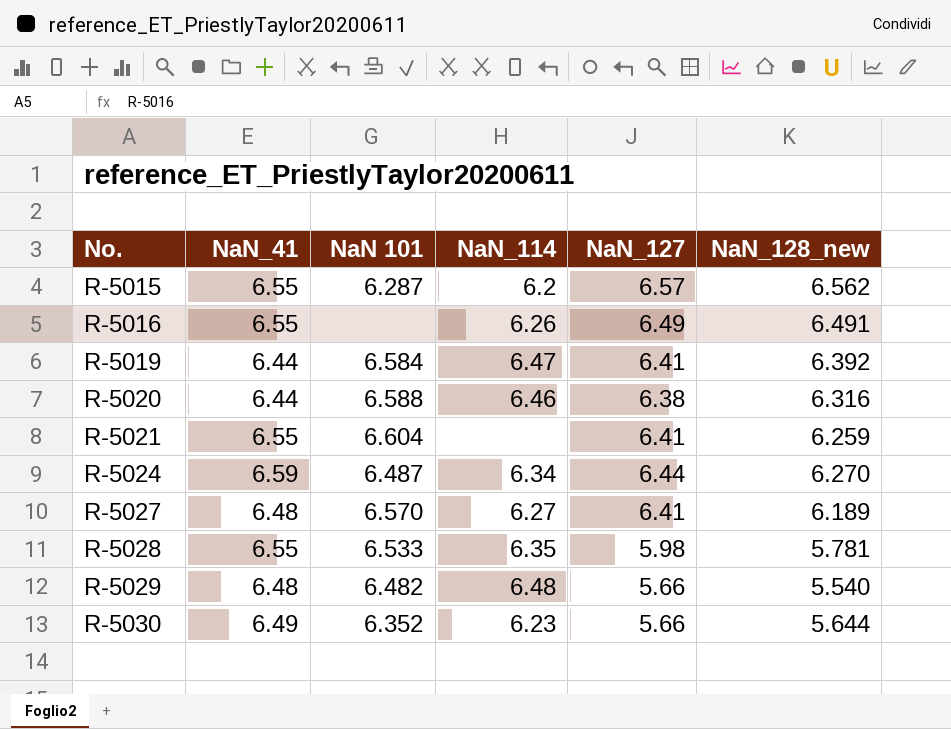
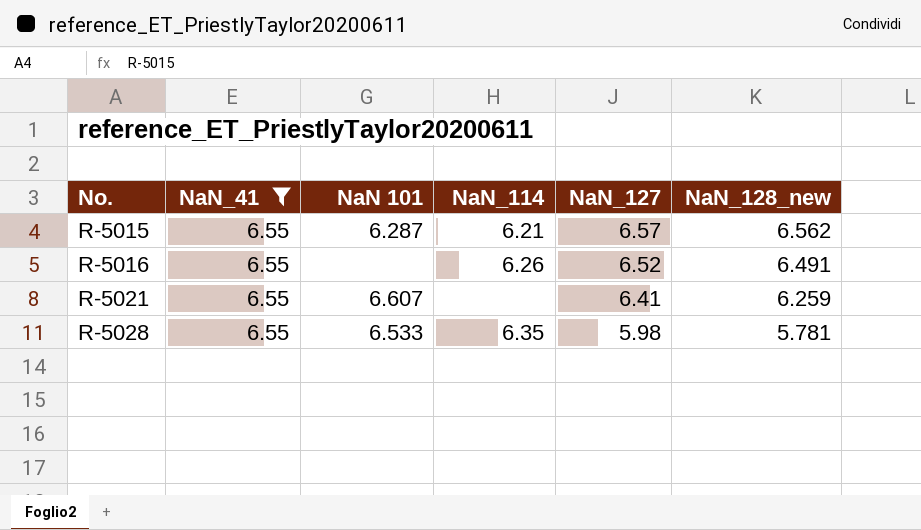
filter: none -> NaN_41 = 6.55
R-5015 | NaN_114: 6.2 -> 6.21
R-5016 | NaN_127: 6.49 -> 6.52
R-5021 | NaN 101: 6.604 -> 6.607

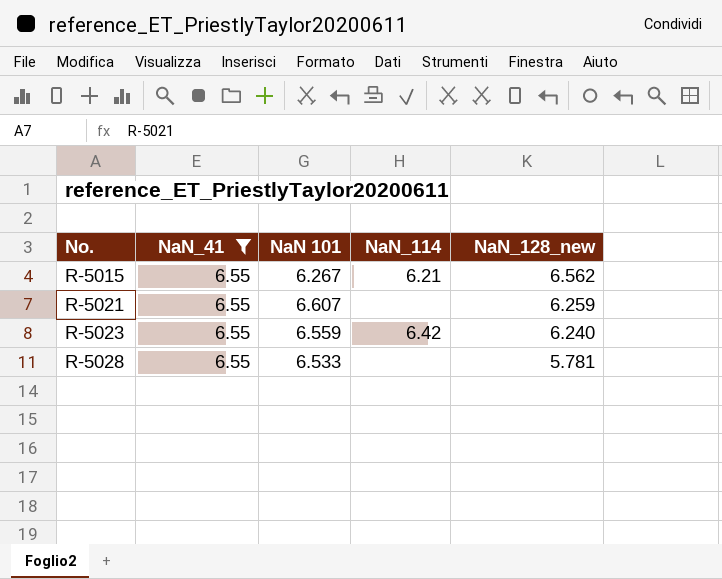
column NaN_127 | position: 5 -> none
row R-5016: 6.55 | none | 6.26 | 6.52 | 6.491 -> none
R-5015 | NaN 101: 6.287 -> 6.267
row R-5023: none -> 6.55 | 6.559 | 6.42 | 6.240
R-5028 | NaN_114: 6.35 -> none

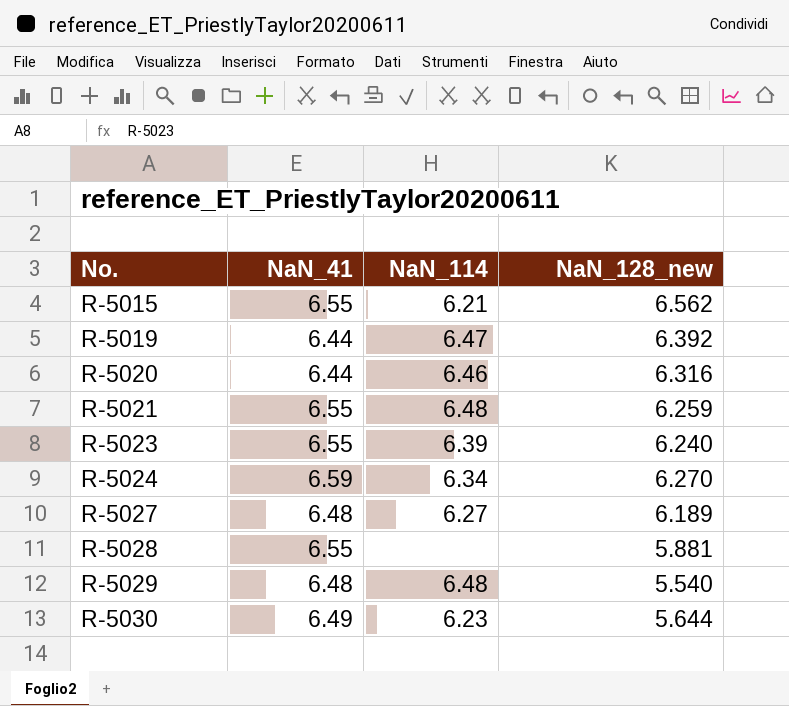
filter: NaN_41 = 6.55 -> none
column NaN 101 | position: 3 -> none
R-5021 | NaN_114: none -> 6.48
R-5023 | NaN_114: 6.42 -> 6.39
R-5028 | NaN_128_new: 5.781 -> 5.881

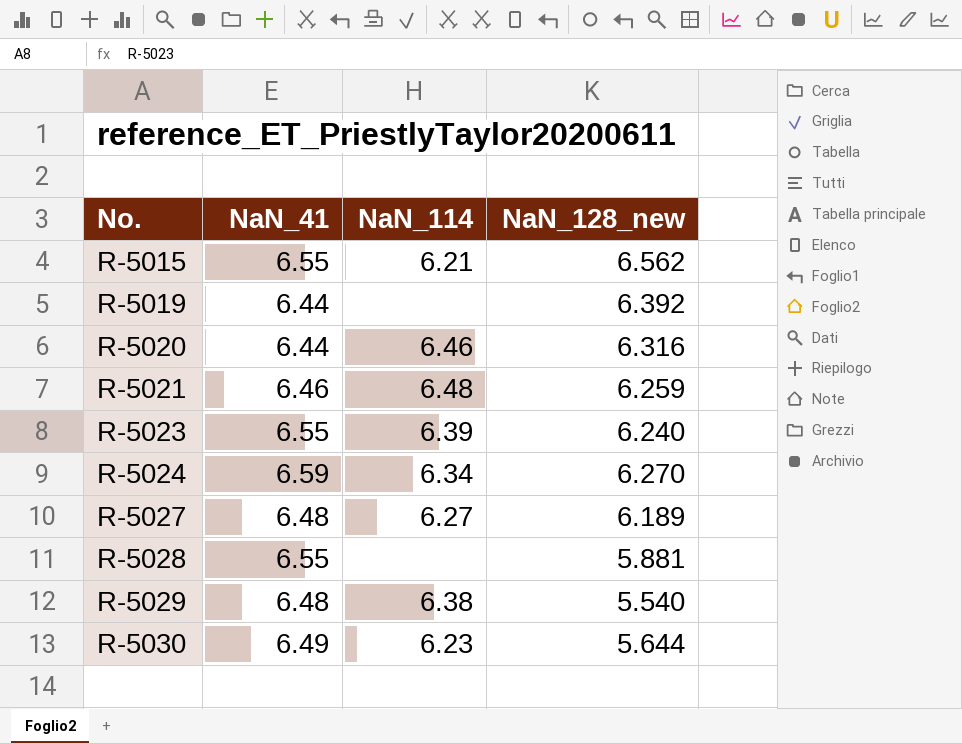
R-5019 | NaN_114: 6.47 -> none
R-5021 | NaN_41: 6.55 -> 6.46
R-5029 | NaN_114: 6.48 -> 6.38

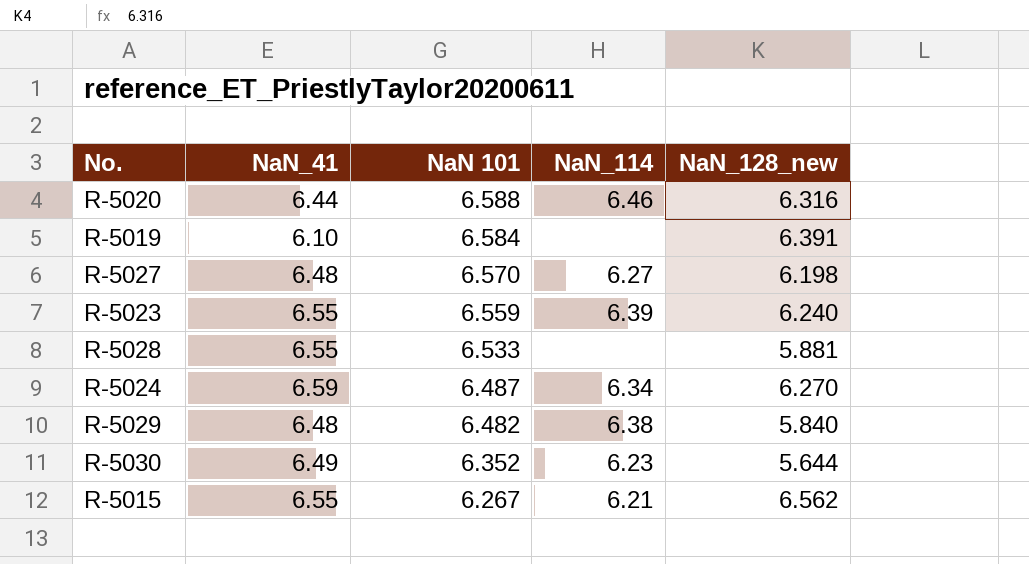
row order: No. ascending -> NaN 101 descending
column NaN 101 | position: none -> 3
row R-5021: 6.46 | 6.48 | 6.259 -> none
R-5019 | NaN_41: 6.44 -> 6.10
R-5019 | NaN_128_new: 6.392 -> 6.391
R-5027 | NaN_128_new: 6.189 -> 6.198
R-5029 | NaN_128_new: 5.540 -> 5.840

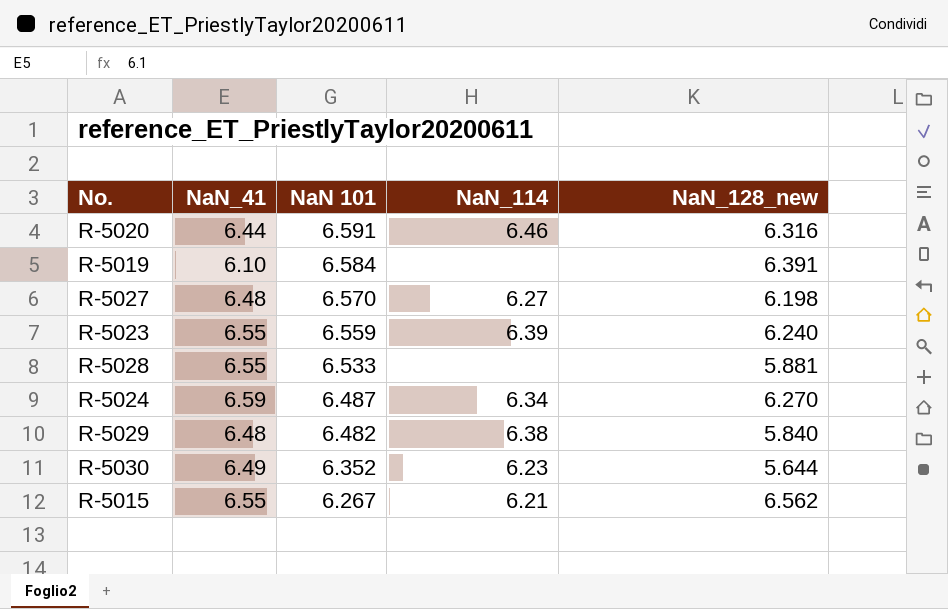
R-5020 | NaN 101: 6.588 -> 6.591

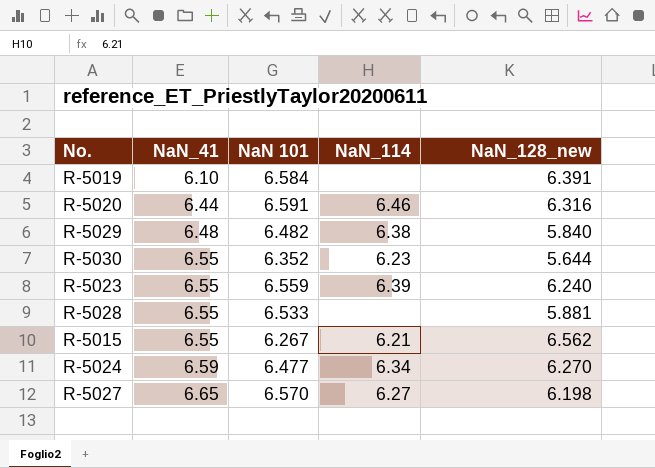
row order: NaN 101 descending -> NaN_41 ascending
R-5030 | NaN_41: 6.49 -> 6.55
R-5024 | NaN 101: 6.487 -> 6.477
R-5027 | NaN_41: 6.48 -> 6.65

